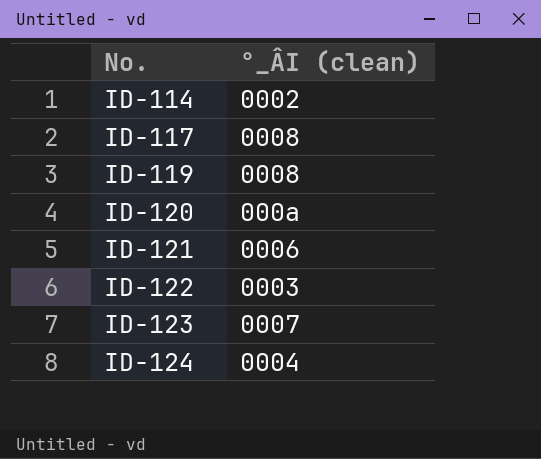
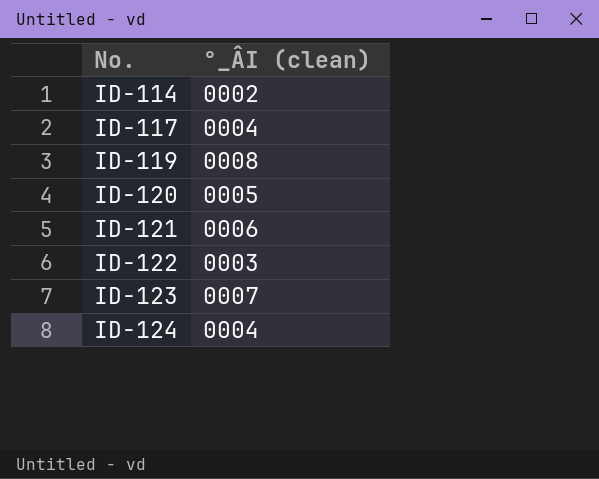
ID-117 | °_ÂI (clean): 0008 -> 0004
ID-120 | °_ÂI (clean): 000a -> 0005

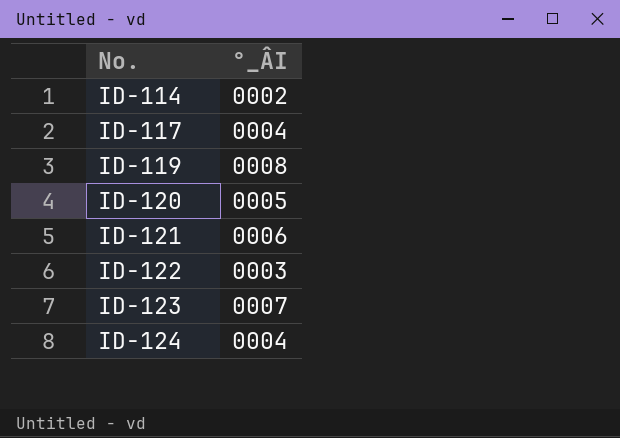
column name: °_ÂI (clean) -> °_ÂI

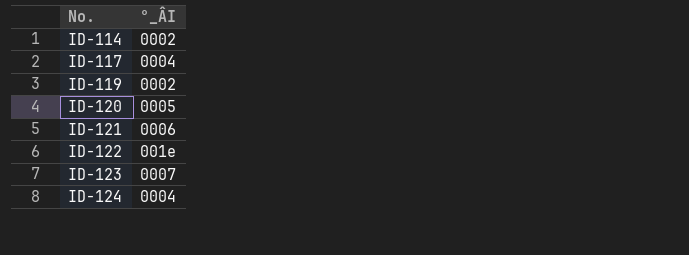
ID-119 | °_ÂI: 0008 -> 0002
ID-122 | °_ÂI: 0003 -> 001e

